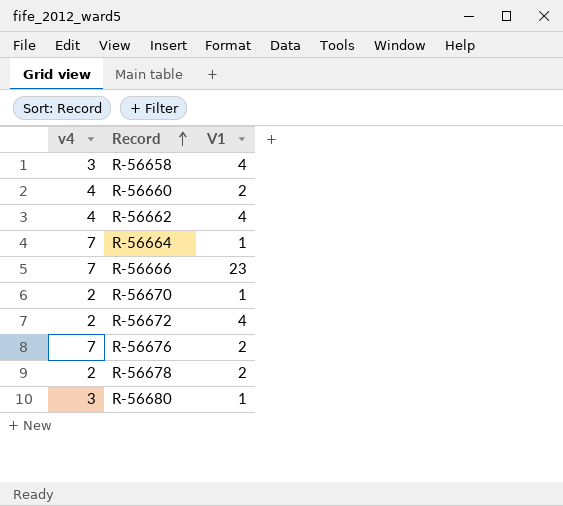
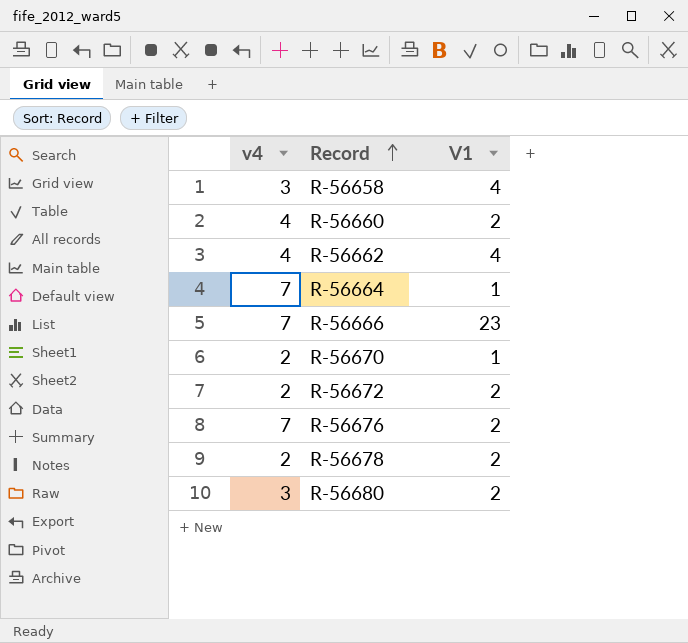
R-56672 | V1: 4 -> 2
R-56680 | V1: 1 -> 2

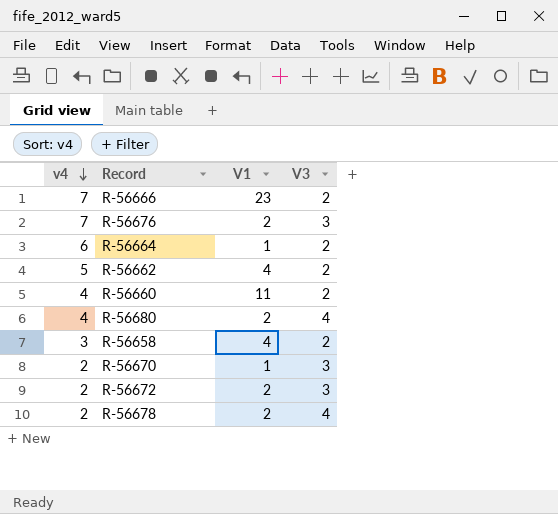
row order: Record ascending -> v4 descending
column V3 | position: none -> 4
R-56664 | v4: 7 -> 6
R-56662 | v4: 4 -> 5
R-56660 | V1: 2 -> 11
R-56680 | v4: 3 -> 4

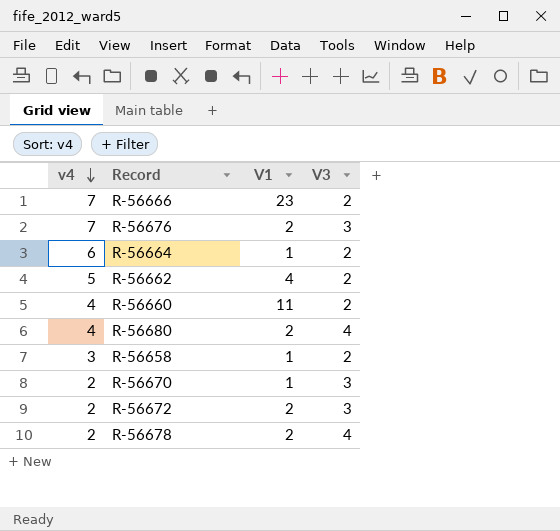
R-56658 | V1: 4 -> 1

